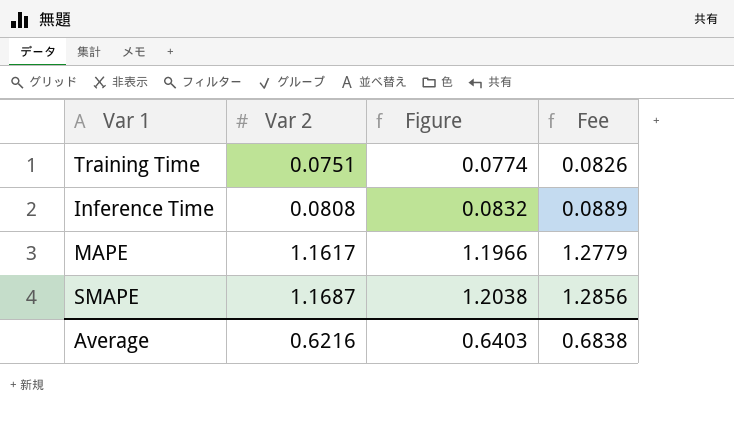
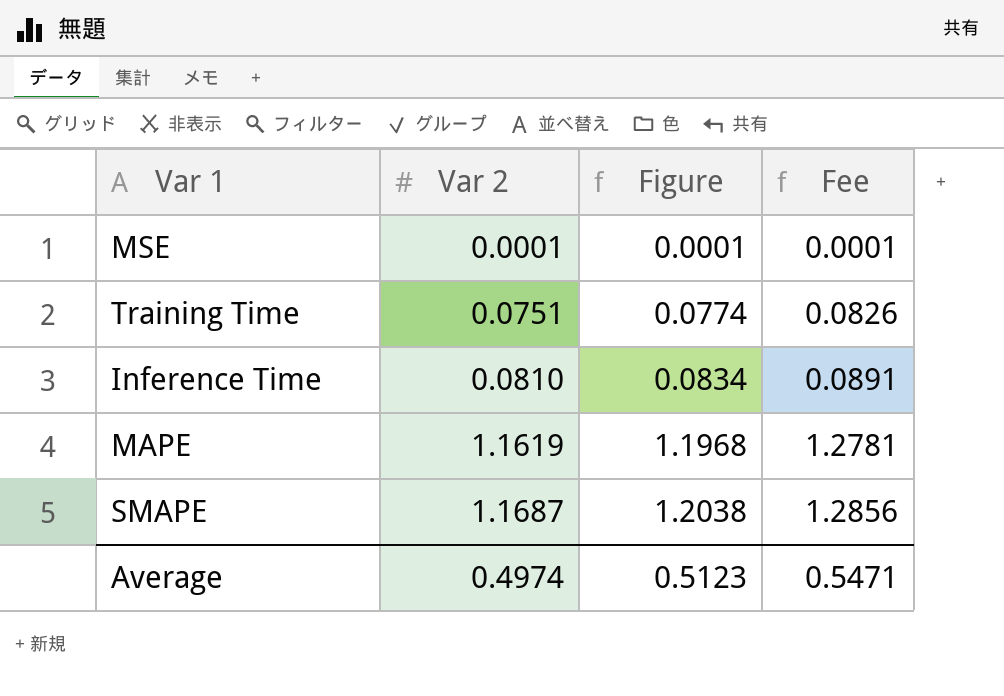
row MSE: none -> 0.0001 | 0.0001 | 0.0001
Inference Time | Var 2: 0.0808 -> 0.0810
Inference Time | Figure: 0.0832 -> 0.0834
Inference Time | Fee: 0.0889 -> 0.0891
MAPE | Var 2: 1.1617 -> 1.1619
MAPE | Figure: 1.1966 -> 1.1968
MAPE | Fee: 1.2779 -> 1.2781
Average | Var 2: 0.6216 -> 0.4974
Average | Figure: 0.6403 -> 0.5123
Average | Fee: 0.6838 -> 0.5471

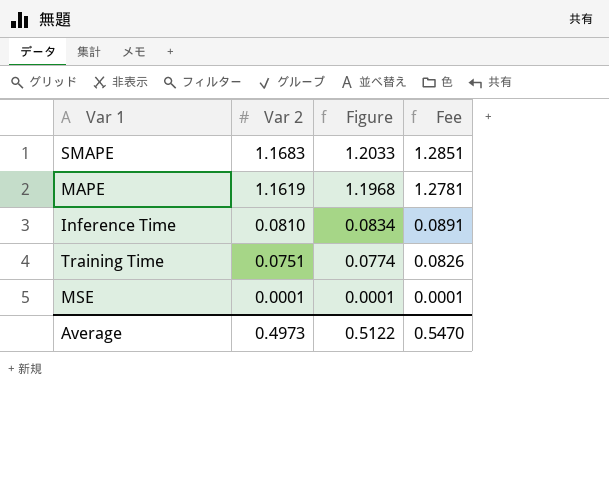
row order: Var 2 ascending -> Var 2 descending
SMAPE | Var 2: 1.1687 -> 1.1683
SMAPE | Figure: 1.2038 -> 1.2033
SMAPE | Fee: 1.2856 -> 1.2851
Average | Var 2: 0.4974 -> 0.4973
Average | Figure: 0.5123 -> 0.5122
Average | Fee: 0.5471 -> 0.5470

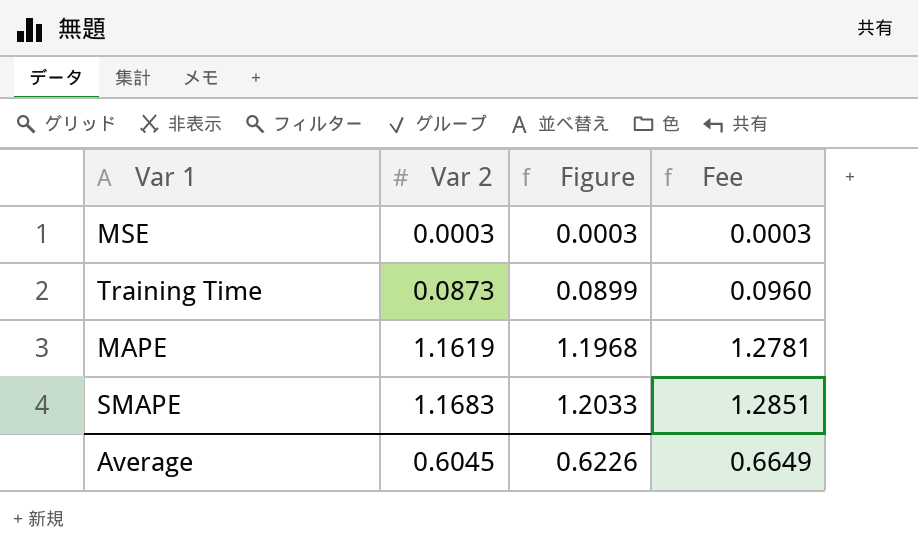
row order: Var 2 descending -> Var 2 ascending
row Inference Time: 0.0810 | 0.0834 | 0.0891 -> none
MSE | Var 2: 0.0001 -> 0.0003
MSE | Figure: 0.0001 -> 0.0003
MSE | Fee: 0.0001 -> 0.0003
Training Time | Var 2: 0.0751 -> 0.0873
Training Time | Figure: 0.0774 -> 0.0899
Training Time | Fee: 0.0826 -> 0.0960
Average | Var 2: 0.4973 -> 0.6045
Average | Figure: 0.5122 -> 0.6226
Average | Fee: 0.5470 -> 0.6649

